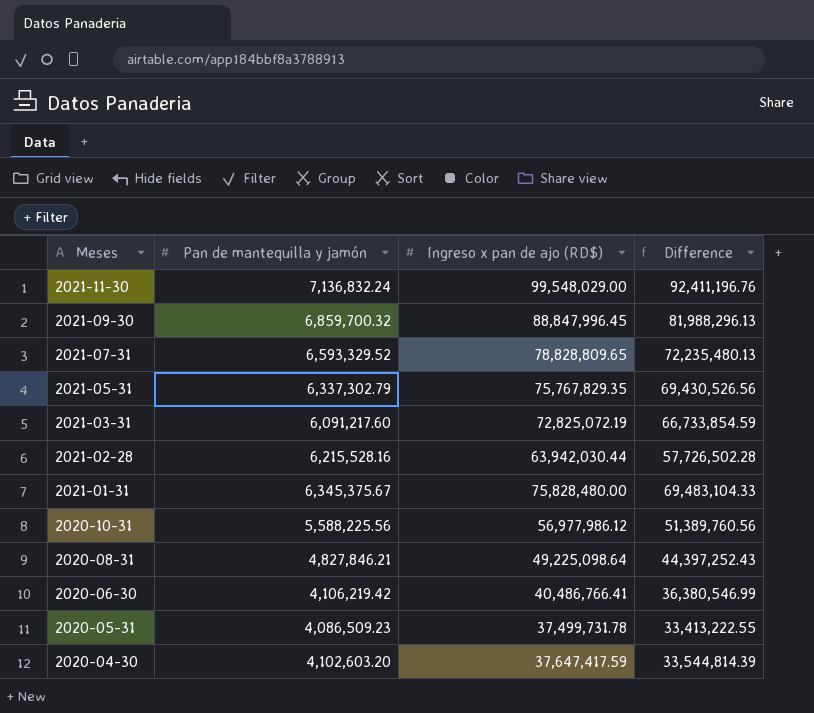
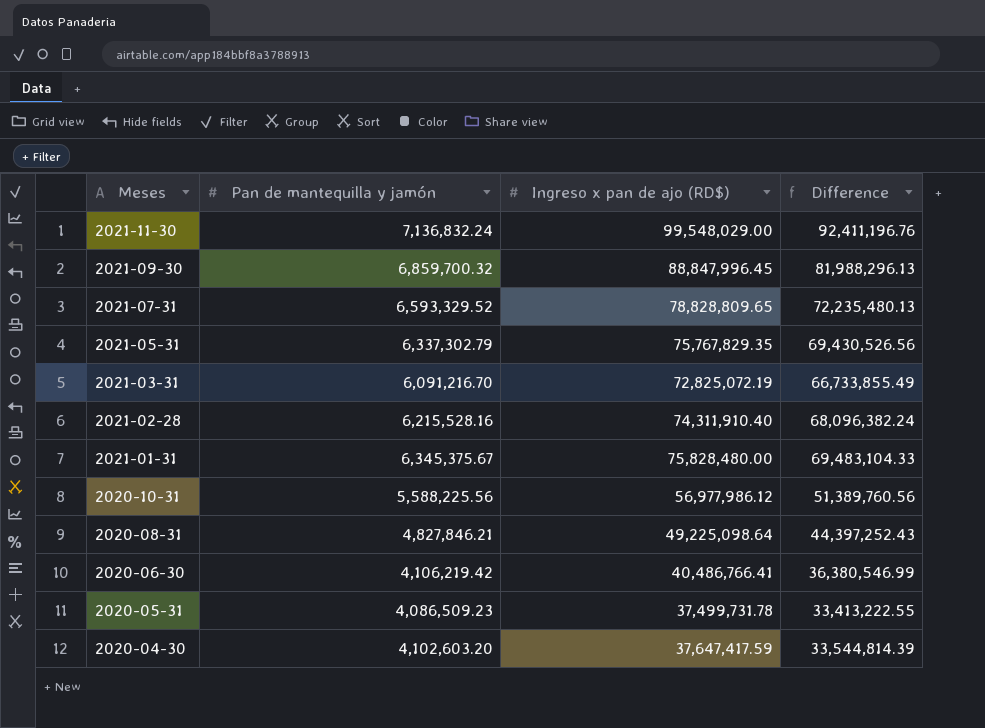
2021-03-31 | Pan de mantequilla y jamón: 6,091,217.60 -> 6,091,216.70
2021-03-31 | Difference: 66,733,854.59 -> 66,733,855.49
2021-02-28 | Ingreso x pan de ajo (RD$): 63,942,030.44 -> 74,311,910.40
2021-02-28 | Difference: 57,726,502.28 -> 68,096,382.24

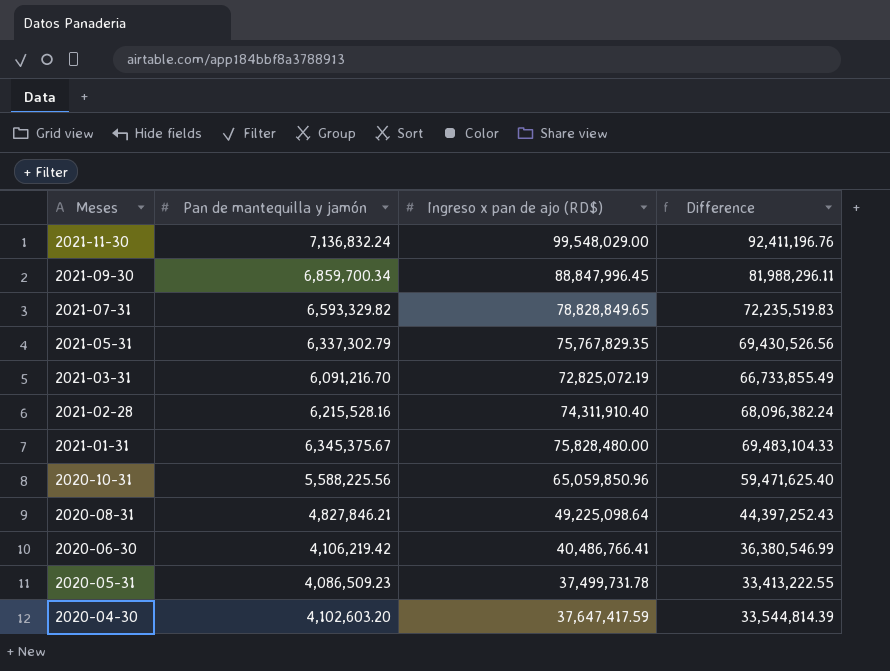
2021-09-30 | Pan de mantequilla y jamón: 6,859,700.32 -> 6,859,700.34
2021-09-30 | Difference: 81,988,296.13 -> 81,988,296.11
2021-07-31 | Pan de mantequilla y jamón: 6,593,329.52 -> 6,593,329.82
2021-07-31 | Ingreso x pan de ajo (RD$): 78,828,809.65 -> 78,828,849.65
2021-07-31 | Difference: 72,235,480.13 -> 72,235,519.83
2020-10-31 | Ingreso x pan de ajo (RD$): 56,977,986.12 -> 65,059,850.96
2020-10-31 | Difference: 51,389,760.56 -> 59,471,625.40

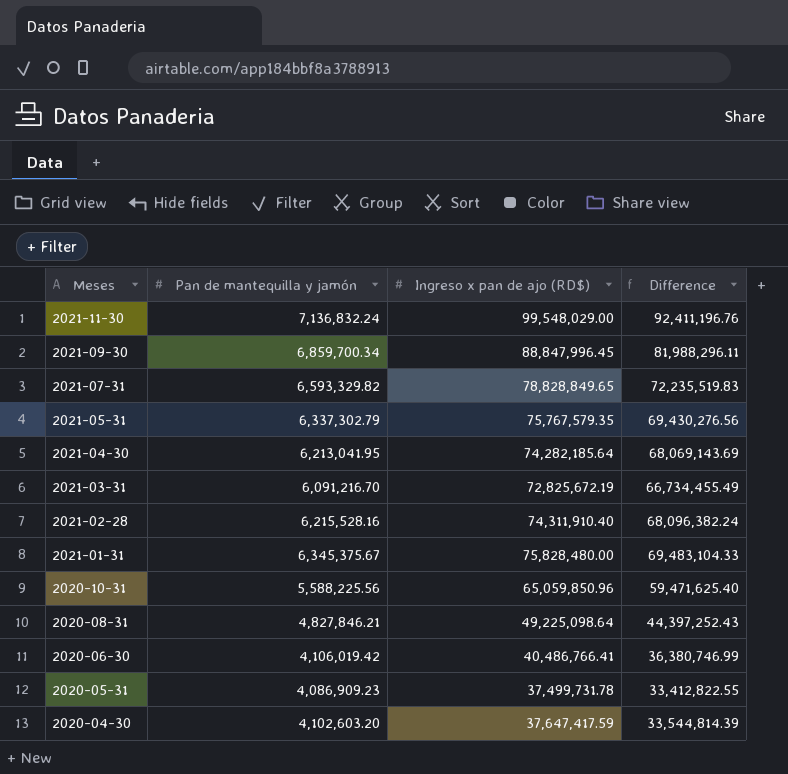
2021-05-31 | Ingreso x pan de ajo (RD$): 75,767,829.35 -> 75,767,579.35
2021-05-31 | Difference: 69,430,526.56 -> 69,430,276.56
row 2021-04-30: none -> 6,213,041.95 | 74,282,185.64 | 68,069,143.69
2021-03-31 | Ingreso x pan de ajo (RD$): 72,825,072.19 -> 72,825,672.19
2021-03-31 | Difference: 66,733,855.49 -> 66,734,455.49
2020-06-30 | Pan de mantequilla y jamón: 4,106,219.42 -> 4,106,019.42
2020-06-30 | Difference: 36,380,546.99 -> 36,380,746.99
2020-05-31 | Pan de mantequilla y jamón: 4,086,509.23 -> 4,086,909.23
2020-05-31 | Difference: 33,413,222.55 -> 33,412,822.55

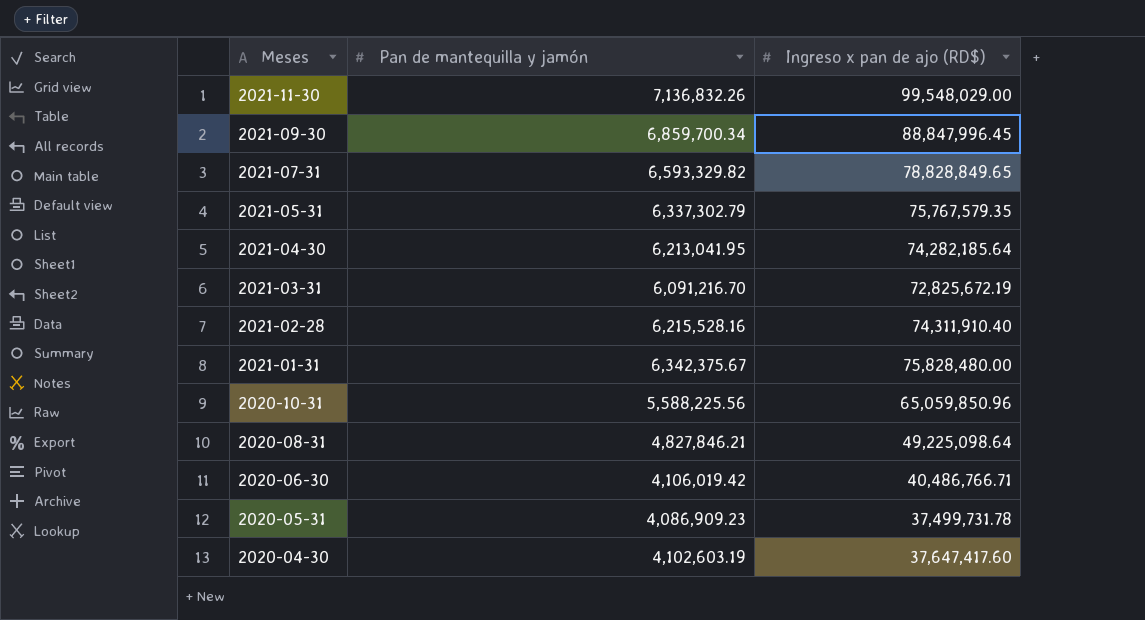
column Difference | formula: [Ingreso x pan de ajo (RD$)] - [Pan de mantequilla y jamón] -> none
2021-11-30 | Pan de mantequilla y jamón: 7,136,832.24 -> 7,136,832.26
2021-01-31 | Pan de mantequilla y jamón: 6,345,375.67 -> 6,342,375.67
2020-06-30 | Ingreso x pan de ajo (RD$): 40,486,766.41 -> 40,486,766.71
2020-04-30 | Pan de mantequilla y jamón: 4,102,603.20 -> 4,102,603.19
2020-04-30 | Ingreso x pan de ajo (RD$): 37,647,417.59 -> 37,647,417.60

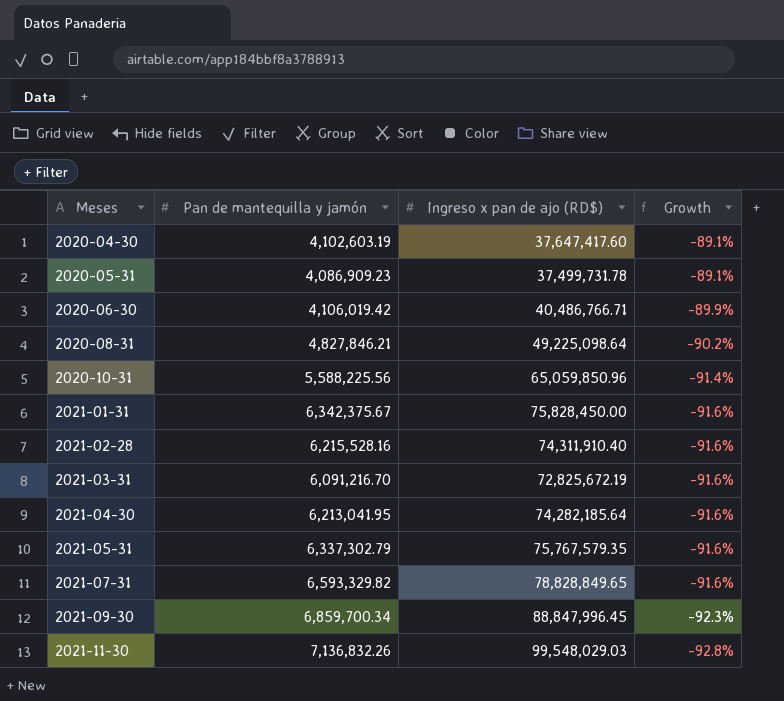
row order: Meses descending -> Meses ascending
column Growth | formula: none -> ([Pan de mantequilla y jamón] - [Ingreso x pan de ajo (RD$)]) / [Ingreso x pan de ajo (RD$)]
2021-01-31 | Ingreso x pan de ajo (RD$): 75,828,480.00 -> 75,828,450.00
2021-11-30 | Ingreso x pan de ajo (RD$): 99,548,029.00 -> 99,548,029.03

